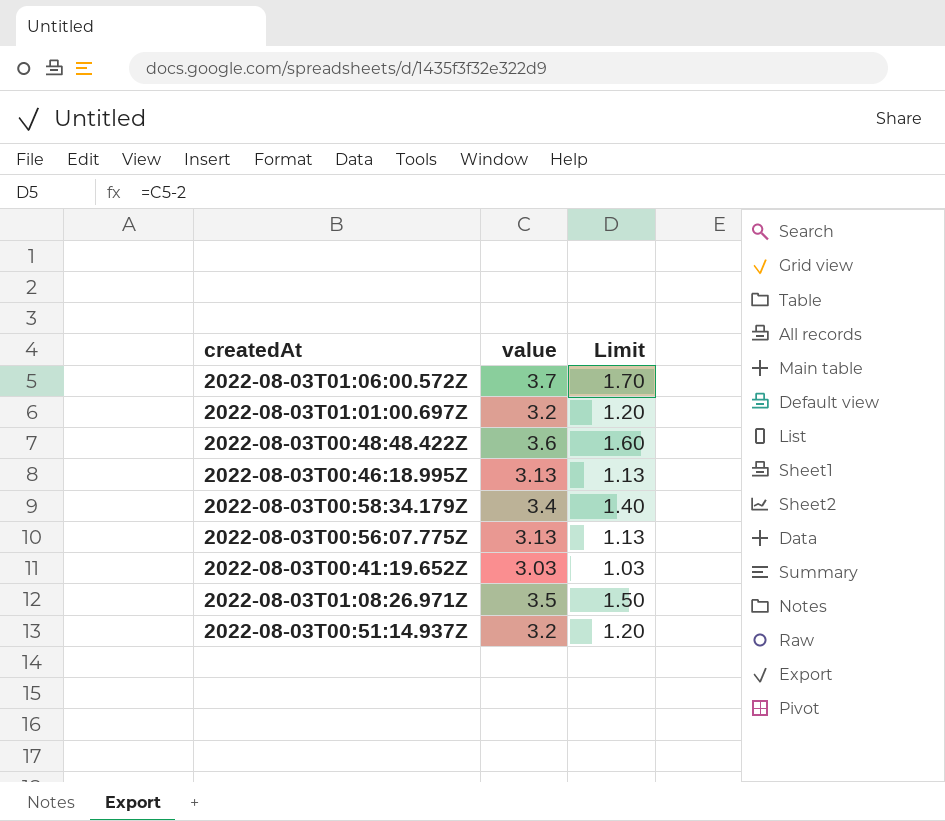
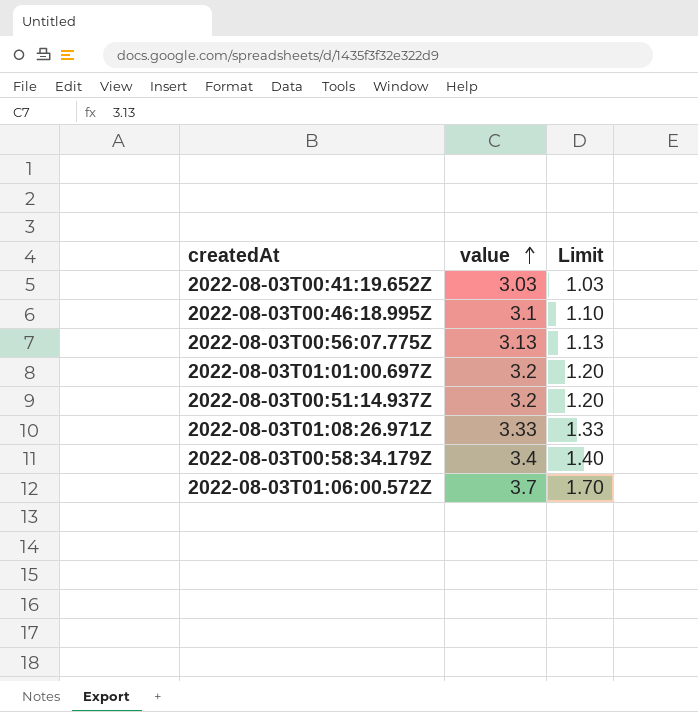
row order: none -> value ascending
row 2022-08-03T00:48:48.422Z: 3.6 | 1.60 -> none
2022-08-03T00:46:18.995Z | value: 3.13 -> 3.1
2022-08-03T00:46:18.995Z | Limit: 1.13 -> 1.10
2022-08-03T01:08:26.971Z | value: 3.5 -> 3.33
2022-08-03T01:08:26.971Z | Limit: 1.50 -> 1.33

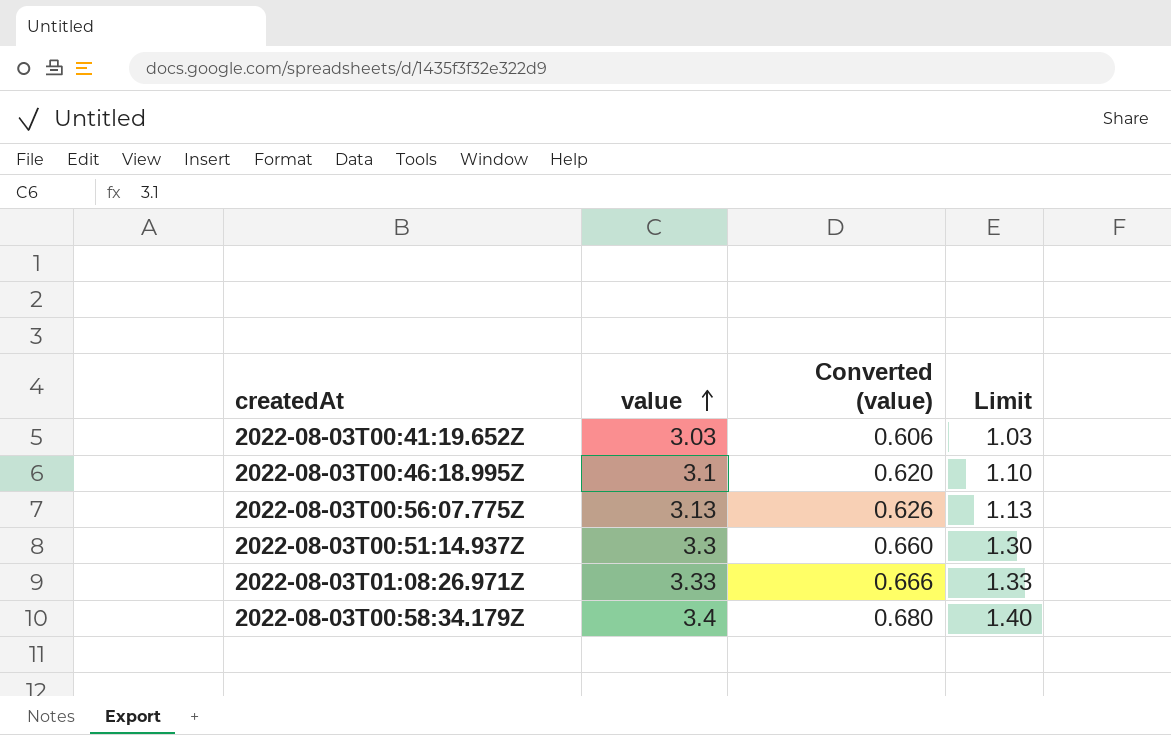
column Converted (value) | formula: none -> [value] * 0.2
row 2022-08-03T01:01:00.697Z: 3.2 | 1.20 -> none
row 2022-08-03T01:06:00.572Z: 3.7 | 1.70 -> none
2022-08-03T00:51:14.937Z | value: 3.2 -> 3.3
2022-08-03T00:51:14.937Z | Limit: 1.20 -> 1.30

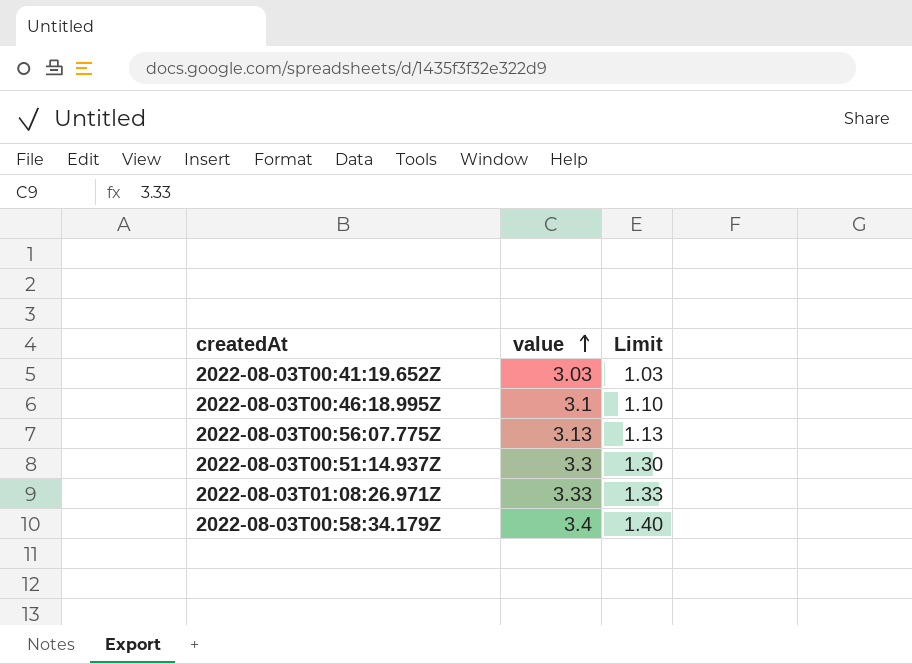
column Converted (value) | formula: [value] * 0.2 -> none

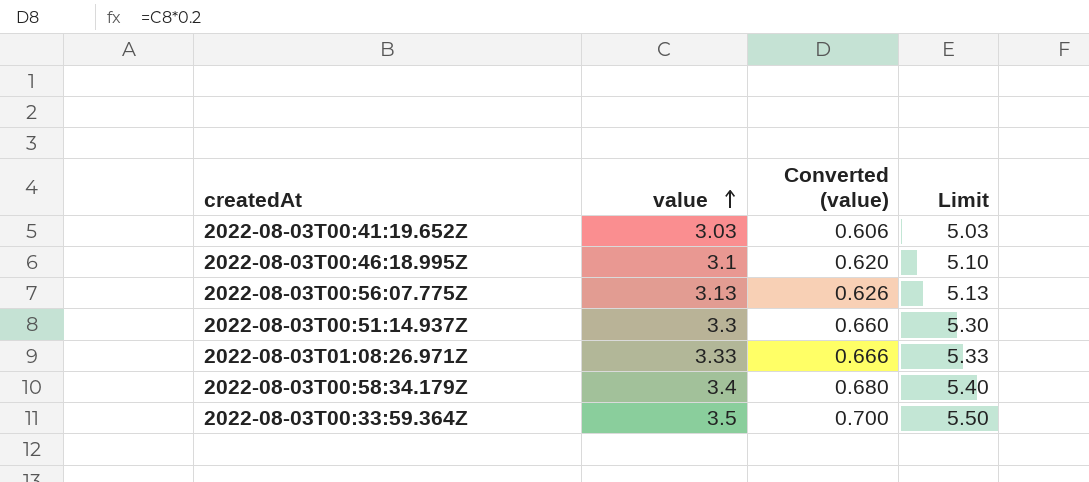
column Converted (value) | formula: none -> [value] * 0.2
column Limit | formula: [value] - 2 -> [value] + 2
row 2022-08-03T00:33:59.364Z: none -> 3.5 | 0.700 | 5.50

